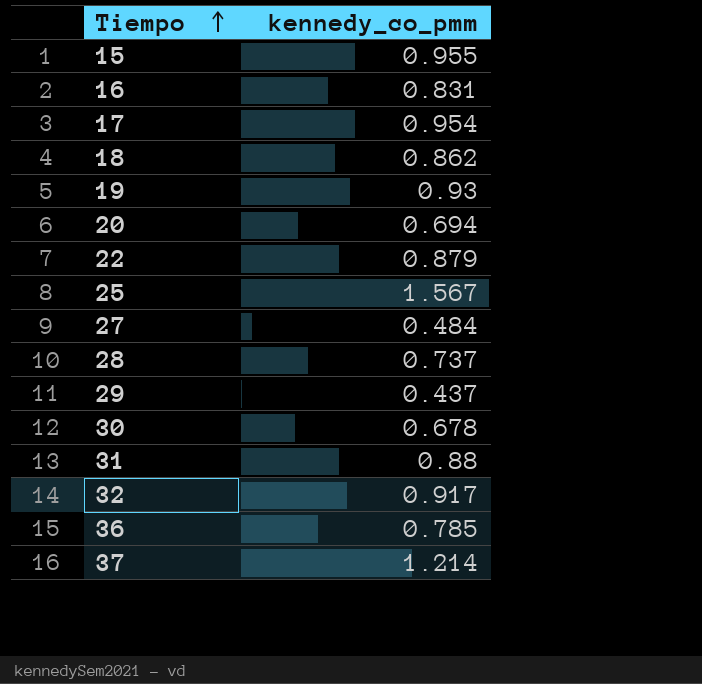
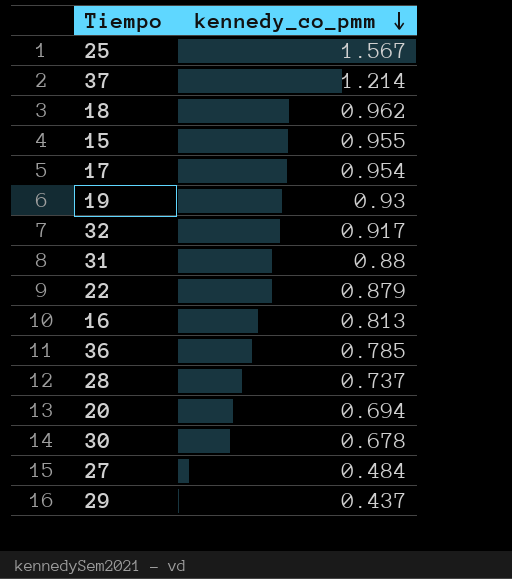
row order: Tiempo ascending -> kennedy_co_pmm descending
18 | kennedy_co_pmm: 0.862 -> 0.962
16 | kennedy_co_pmm: 0.831 -> 0.813

